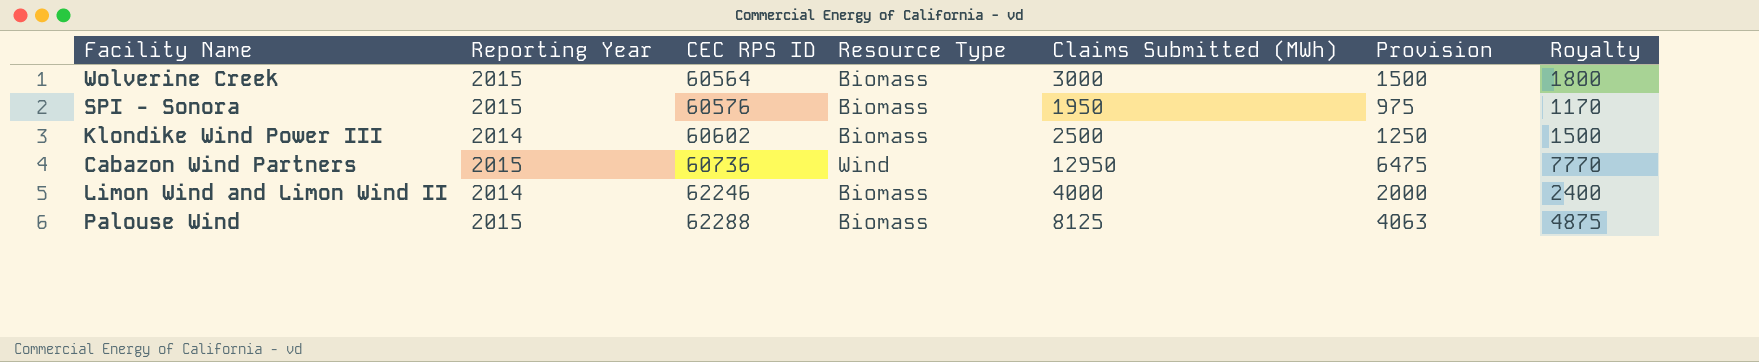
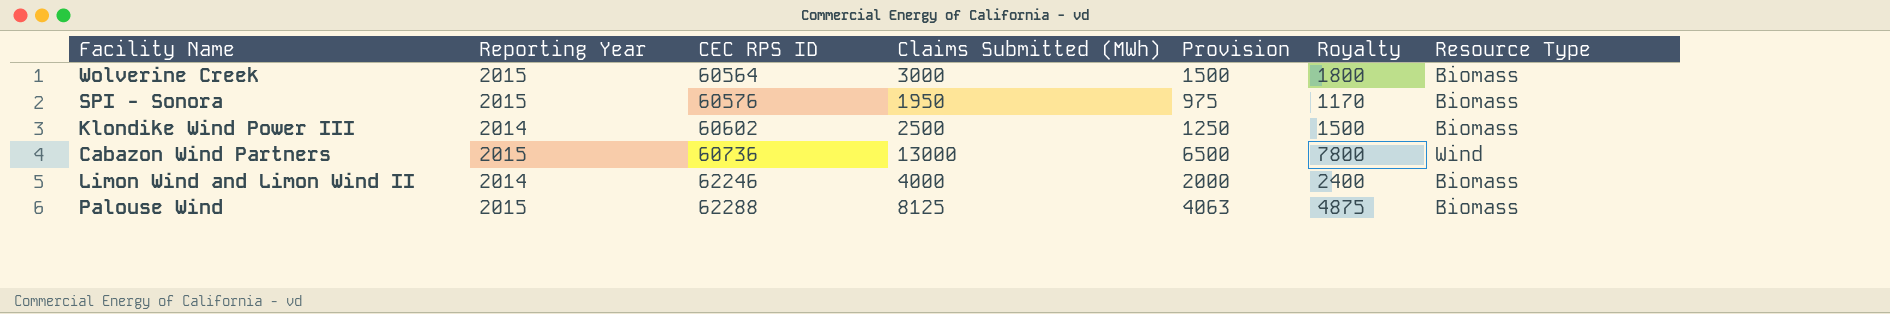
column Resource Type | position: 4 -> 7
Cabazon Wind Partners | Claims Submitted (MWh): 12950 -> 13000
Cabazon Wind Partners | Provision: 6475 -> 6500
Cabazon Wind Partners | Royalty: 7770 -> 7800

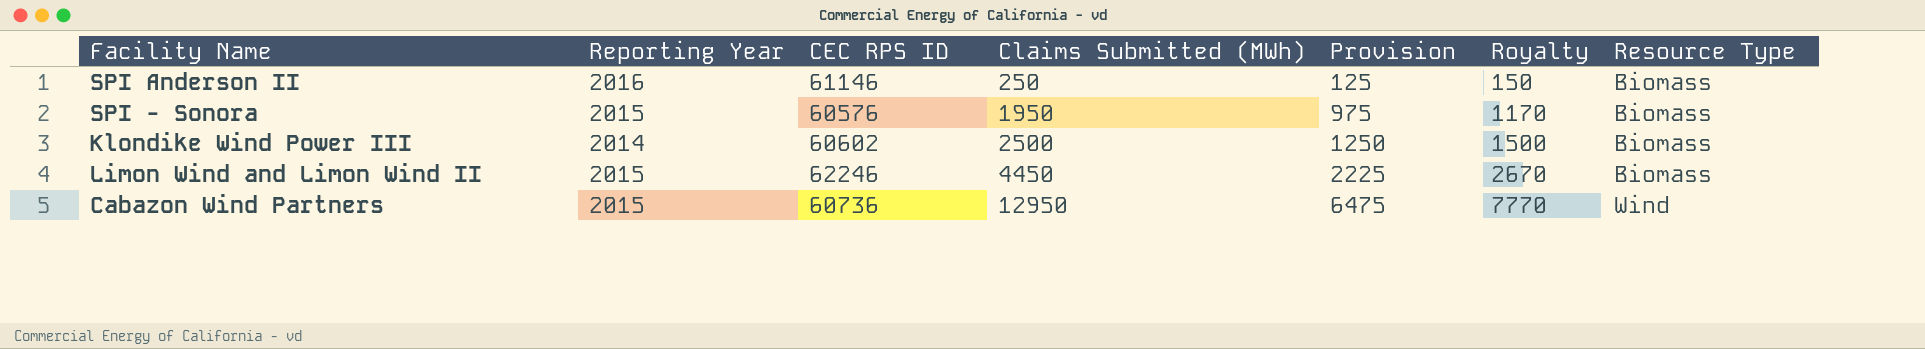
row order: CEC RPS ID ascending -> Claims Submitted (MWh) ascending
row Wolverine Creek: 2015 | 60564 | 3000 | 1500 | 1800 | Biomass -> none
row Palouse Wind: 2015 | 62288 | 8125 | 4063 | 4875 | Biomass -> none
row SPI Anderson II: none -> 2016 | 61146 | 250 | 125 | 150 | Biomass
Limon Wind and Limon Wind II | Reporting Year: 2014 -> 2015
Limon Wind and Limon Wind II | Claims Submitted (MWh): 4000 -> 4450
Limon Wind and Limon Wind II | Provision: 2000 -> 2225
Limon Wind and Limon Wind II | Royalty: 2400 -> 2670
Cabazon Wind Partners | Claims Submitted (MWh): 13000 -> 12950
Cabazon Wind Partners | Provision: 6500 -> 6475
Cabazon Wind Partners | Royalty: 7800 -> 7770

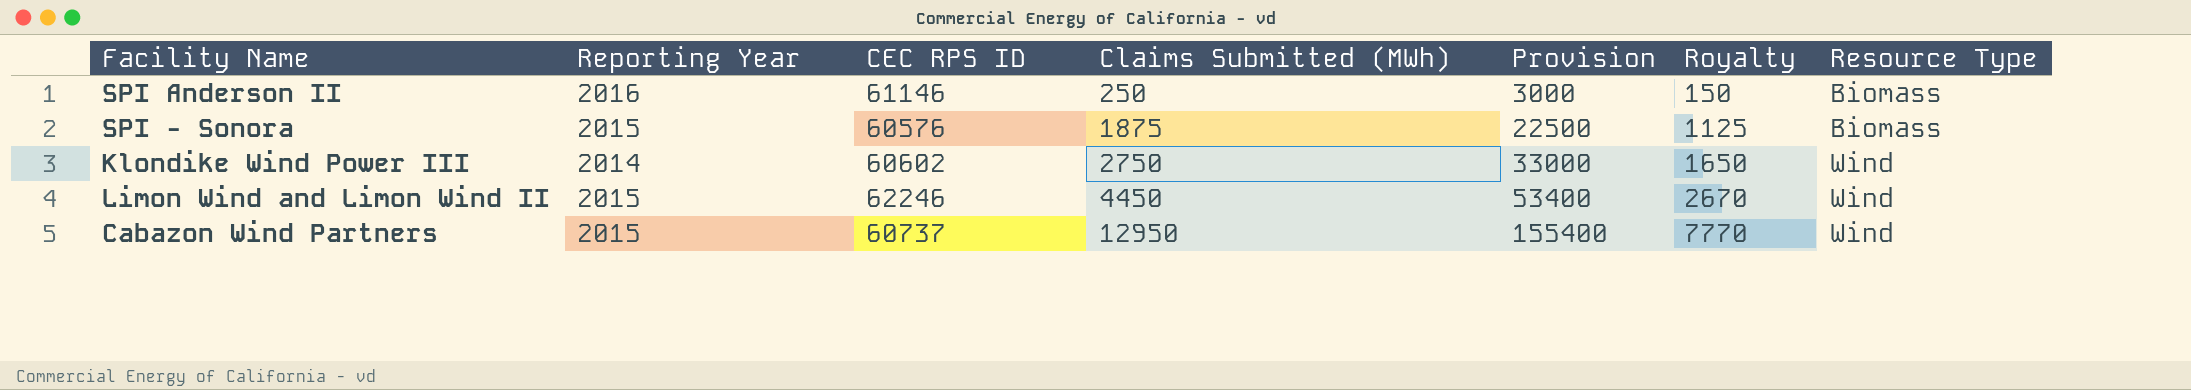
column Provision | formula: [Claims Submitted (MWh)] * 0.5 -> [Claims Submitted (MWh)] * 12
SPI - Sonora | Claims Submitted (MWh): 1950 -> 1875
SPI - Sonora | Royalty: 1170 -> 1125
Klondike Wind Power III | Claims Submitted (MWh): 2500 -> 2750
Klondike Wind Power III | Royalty: 1500 -> 1650
Klondike Wind Power III | Resource Type: Biomass -> Wind
Limon Wind and Limon Wind II | Resource Type: Biomass -> Wind
Cabazon Wind Partners | CEC RPS ID: 60736 -> 60737

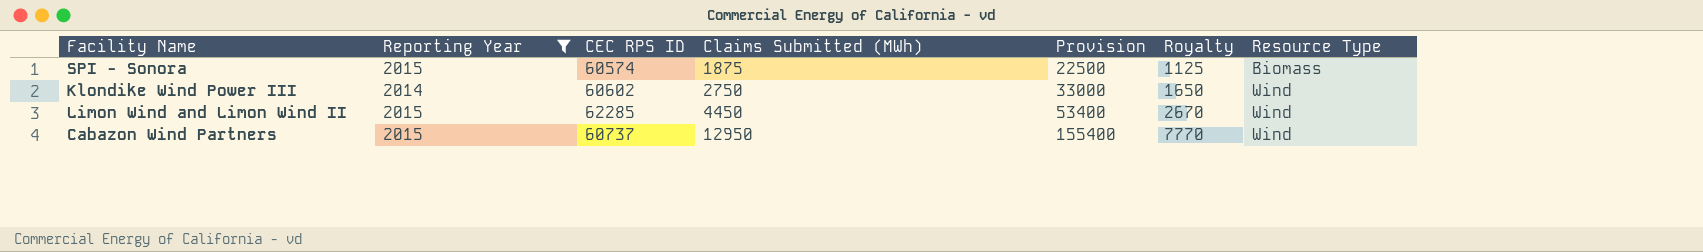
filter: none -> Reporting Year != 2016
SPI - Sonora | CEC RPS ID: 60576 -> 60574
Limon Wind and Limon Wind II | CEC RPS ID: 62246 -> 62285

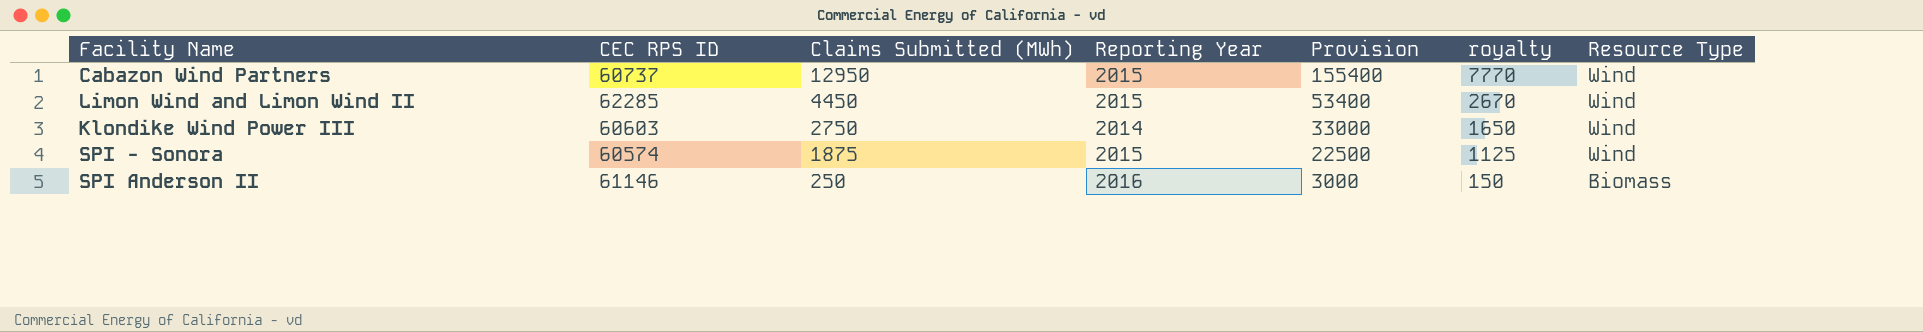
filter: Reporting Year != 2016 -> none
row order: Claims Submitted (MWh) ascending -> Claims Submitted (MWh) descending
column Reporting Year | position: 2 -> 4
column name: Royalty -> royalty
Klondike Wind Power III | CEC RPS ID: 60602 -> 60603
SPI - Sonora | Resource Type: Biomass -> Wind

